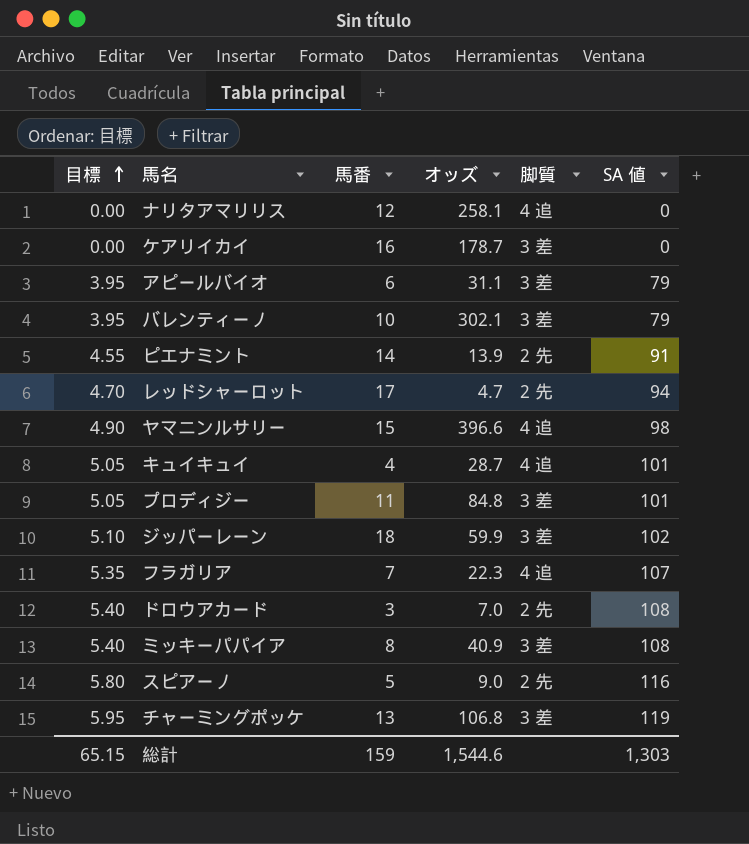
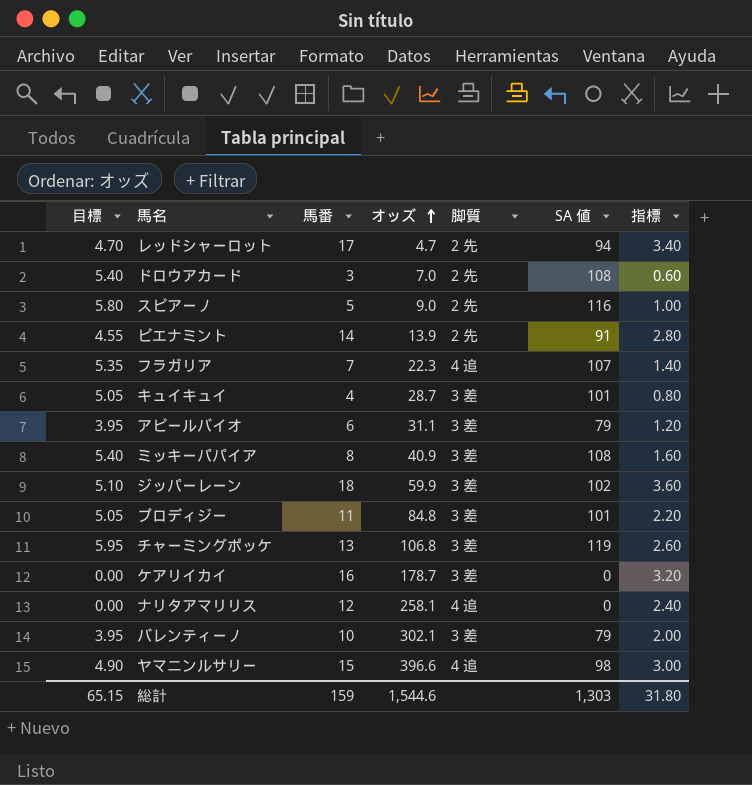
row order: 目標 ascending -> オッズ ascending
column 指標 | formula: none -> [馬番] * 0.2
キュイキュイ | 脚質: 4 追 -> 3 差

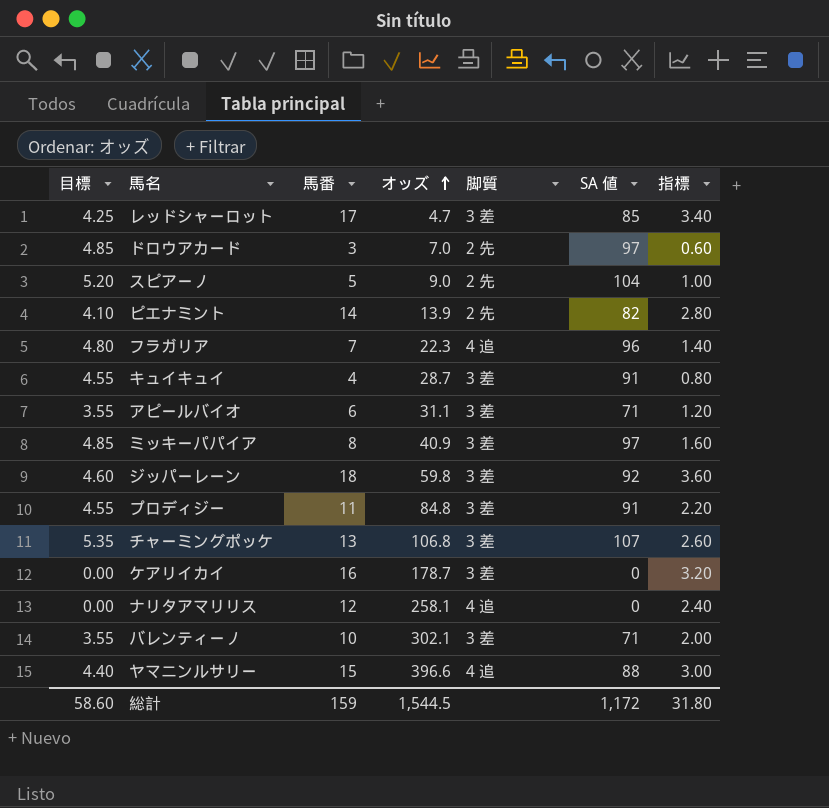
レッドシャーロット | 目標: 4.70 -> 4.25
レッドシャーロット | 脚質: 2 先 -> 3 差
レッドシャーロット | SA 値: 94 -> 85
ドロウアカード | 目標: 5.40 -> 4.85
ドロウアカード | SA 値: 108 -> 97
スピアーノ | 目標: 5.80 -> 5.20
スピアーノ | SA 値: 116 -> 104
ピエナミント | 目標: 4.55 -> 4.10
ピエナミント | SA 値: 91 -> 82
フラガリア | 目標: 5.35 -> 4.80
フラガリア | SA 値: 107 -> 96
キュイキュイ | 目標: 5.05 -> 4.55
キュイキュイ | SA 値: 101 -> 91
アピールバイオ | 目標: 3.95 -> 3.55
アピールバイオ | SA 値: 79 -> 71
ミッキーパパイア | 目標: 5.40 -> 4.85
ミッキーパパイア | SA 値: 108 -> 97
ジッパーレーン | 目標: 5.10 -> 4.60
ジッパーレーン | オッズ: 59.9 -> 59.8
ジッパーレーン | SA 値: 102 -> 92
プロディジー | 目標: 5.05 -> 4.55
プロディジー | SA 値: 101 -> 91
チャーミングポッケ | 目標: 5.95 -> 5.35
チャーミングポッケ | SA 値: 119 -> 107
バレンティーノ | 目標: 3.95 -> 3.55
バレンティーノ | SA 値: 79 -> 71
ヤマニンルサリー | 目標: 4.90 -> 4.40
ヤマニンルサリー | SA 値: 98 -> 88
総計 | 目標: 65.15 -> 58.60
総計 | オッズ: 1,544.6 -> 1,544.5
総計 | SA 値: 1,303 -> 1,172

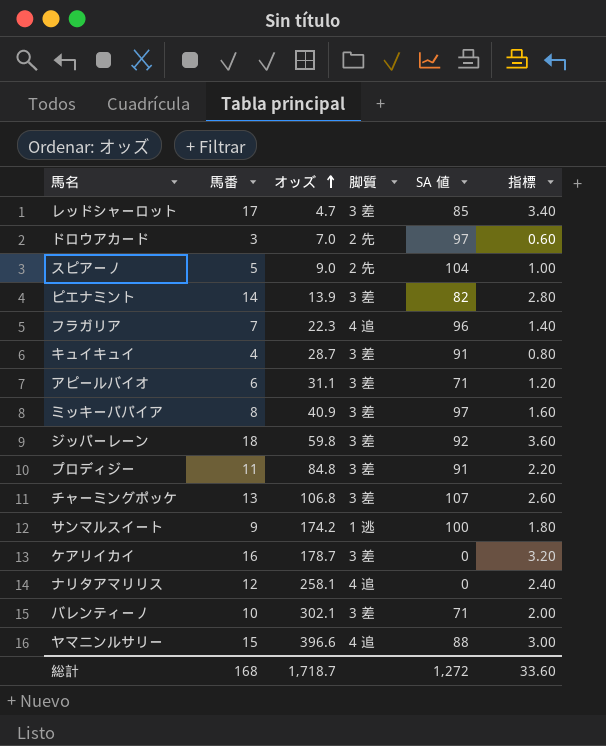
column 目標 | formula: [SA 値] * 0.05 -> none
ピエナミント | 脚質: 2 先 -> 3 差
row サンマルスイート: none -> 9 | 174.2 | 1 逃 | 100 | 1.80
総計 | 馬番: 159 -> 168
総計 | オッズ: 1,544.5 -> 1,718.7
総計 | SA 値: 1,172 -> 1,272
総計 | 指標: 31.80 -> 33.60

